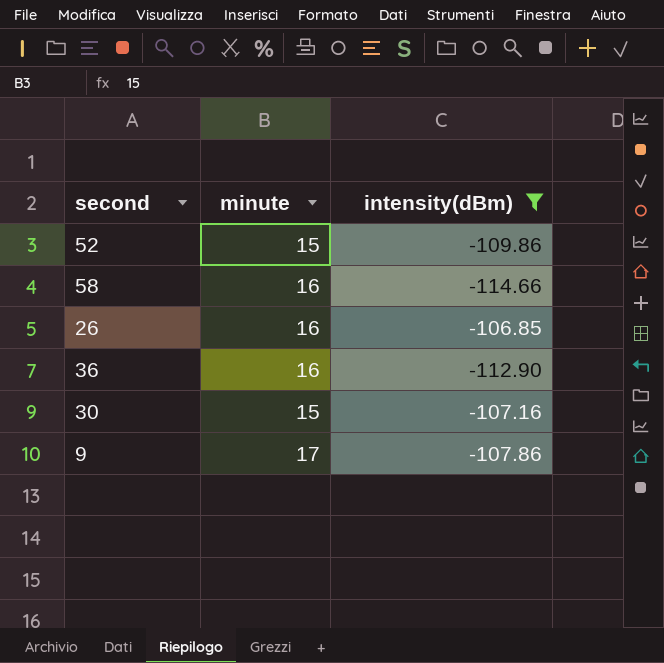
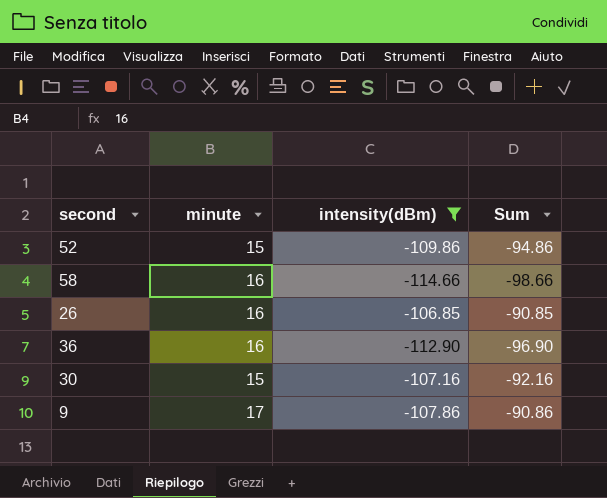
column Sum | formula: none -> [minute] + [intensity(dBm)]

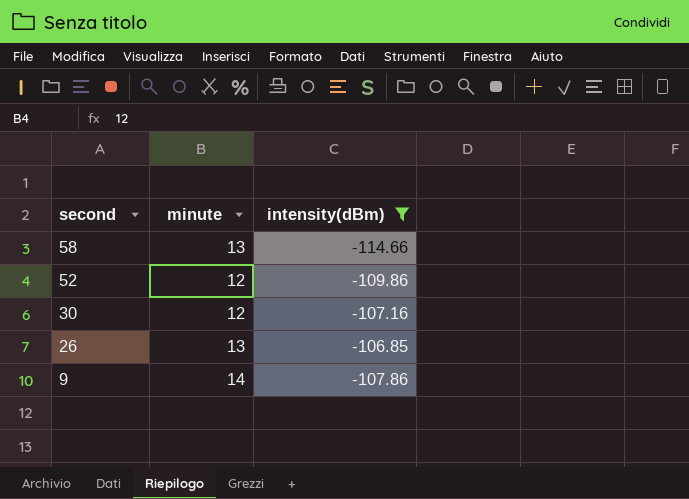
row order: none -> second descending
column Sum | formula: [minute] + [intensity(dBm)] -> none
row 36: 16 | -112.90 | -96.90 -> none
58 | minute: 16 -> 13
52 | minute: 15 -> 12
30 | minute: 15 -> 12
26 | minute: 16 -> 13
9 | minute: 17 -> 14

